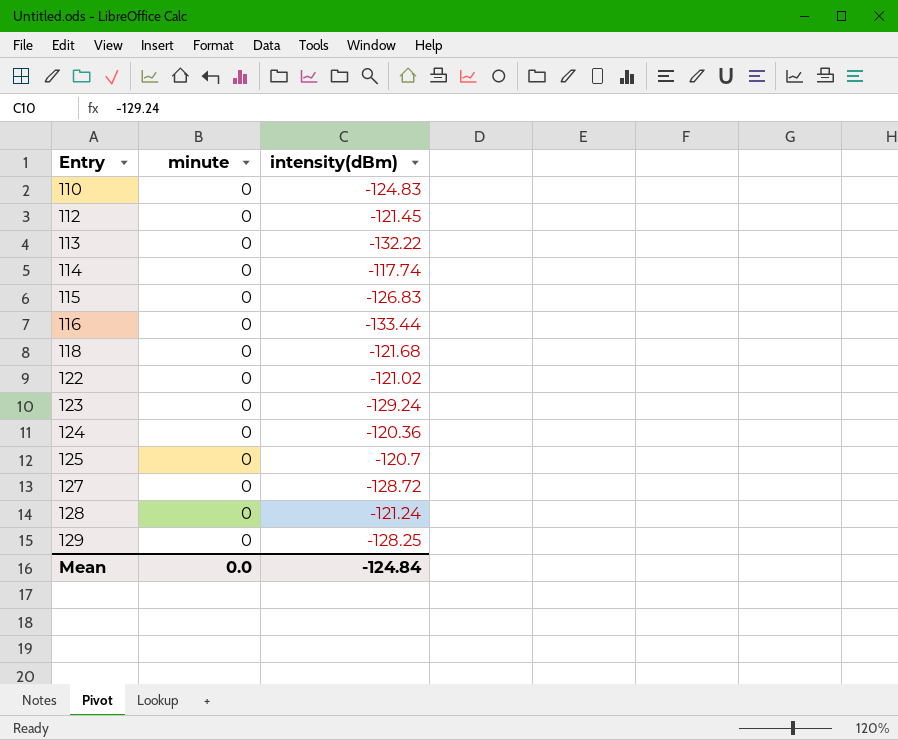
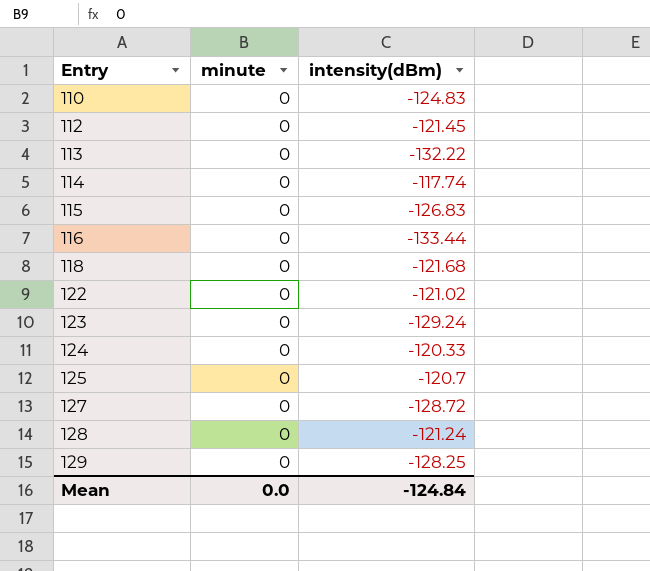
124 | intensity(dBm): -120.36 -> -120.33

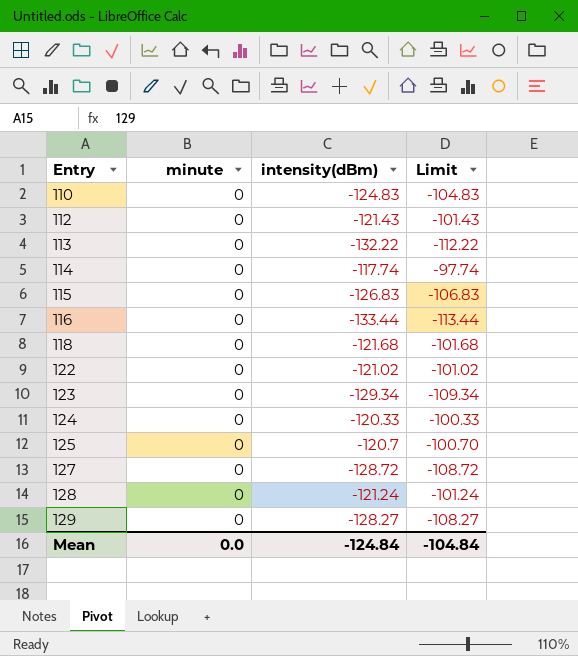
column Limit | formula: none -> [intensity(dBm)] + 20
112 | intensity(dBm): -121.45 -> -121.43
123 | intensity(dBm): -129.24 -> -129.34
129 | intensity(dBm): -128.25 -> -128.27

